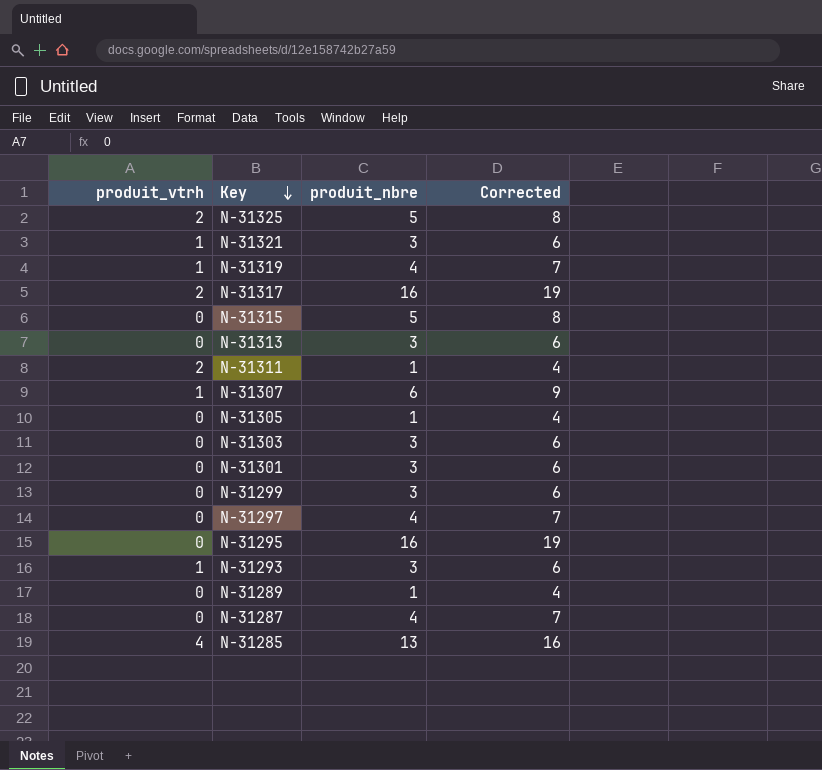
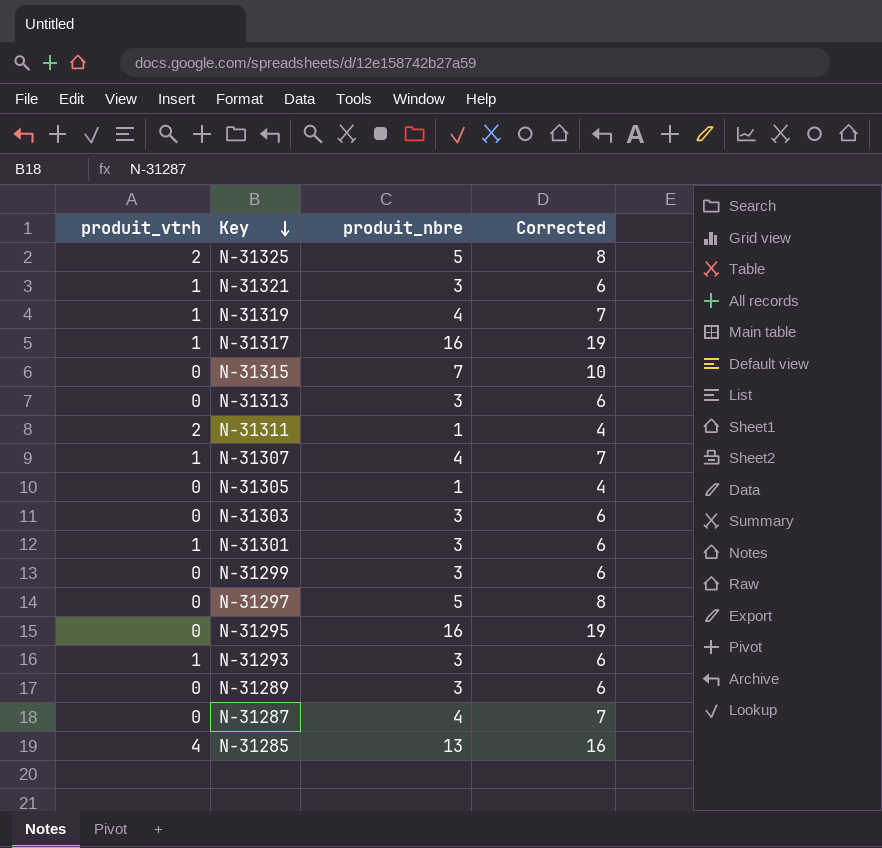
N-31317 | produit_vtrh: 2 -> 1
N-31315 | produit_nbre: 5 -> 7
N-31315 | Corrected: 8 -> 10
N-31307 | produit_nbre: 6 -> 4
N-31307 | Corrected: 9 -> 7
N-31301 | produit_vtrh: 0 -> 1
N-31297 | produit_nbre: 4 -> 5
N-31297 | Corrected: 7 -> 8
N-31289 | produit_nbre: 1 -> 3
N-31289 | Corrected: 4 -> 6

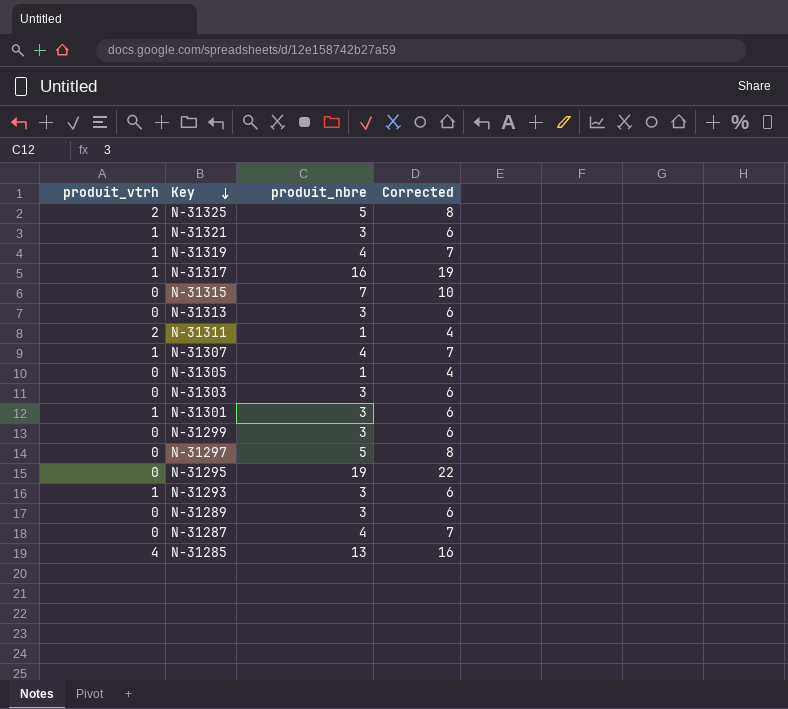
N-31295 | produit_nbre: 16 -> 19
N-31295 | Corrected: 19 -> 22

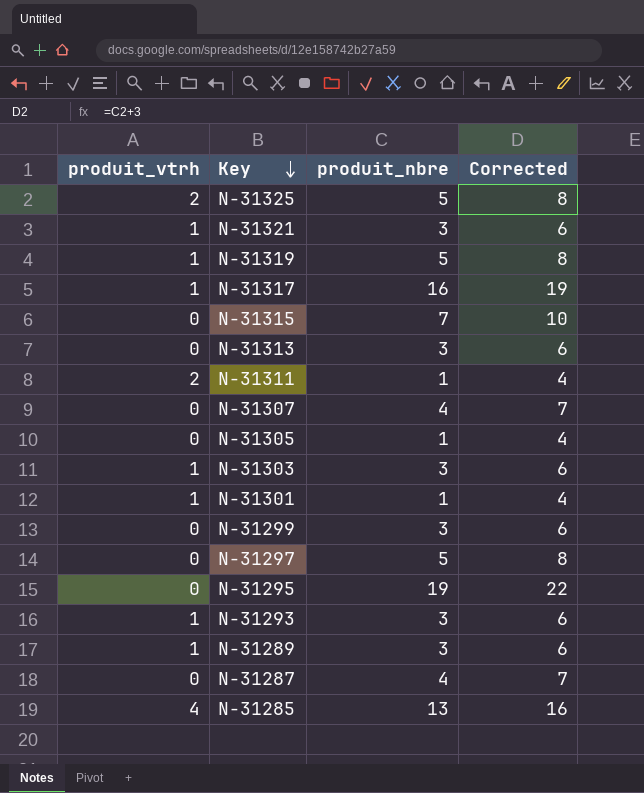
N-31319 | produit_nbre: 4 -> 5
N-31319 | Corrected: 7 -> 8
N-31307 | produit_vtrh: 1 -> 0
N-31303 | produit_vtrh: 0 -> 1
N-31301 | produit_nbre: 3 -> 1
N-31301 | Corrected: 6 -> 4
N-31289 | produit_vtrh: 0 -> 1

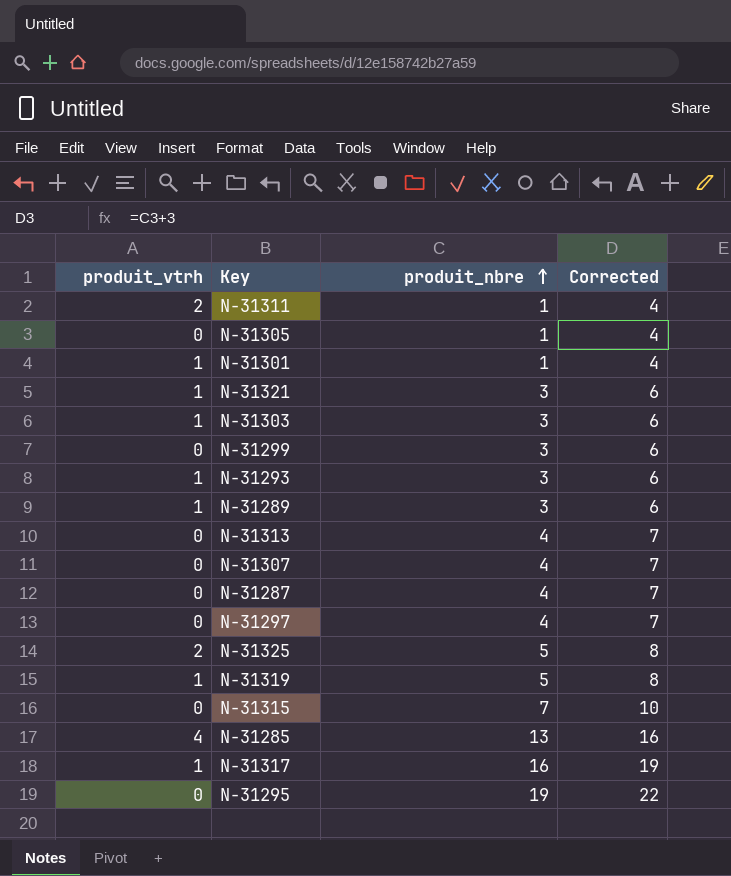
row order: Key descending -> produit_nbre ascending
N-31313 | produit_nbre: 3 -> 4
N-31313 | Corrected: 6 -> 7
N-31297 | produit_nbre: 5 -> 4
N-31297 | Corrected: 8 -> 7

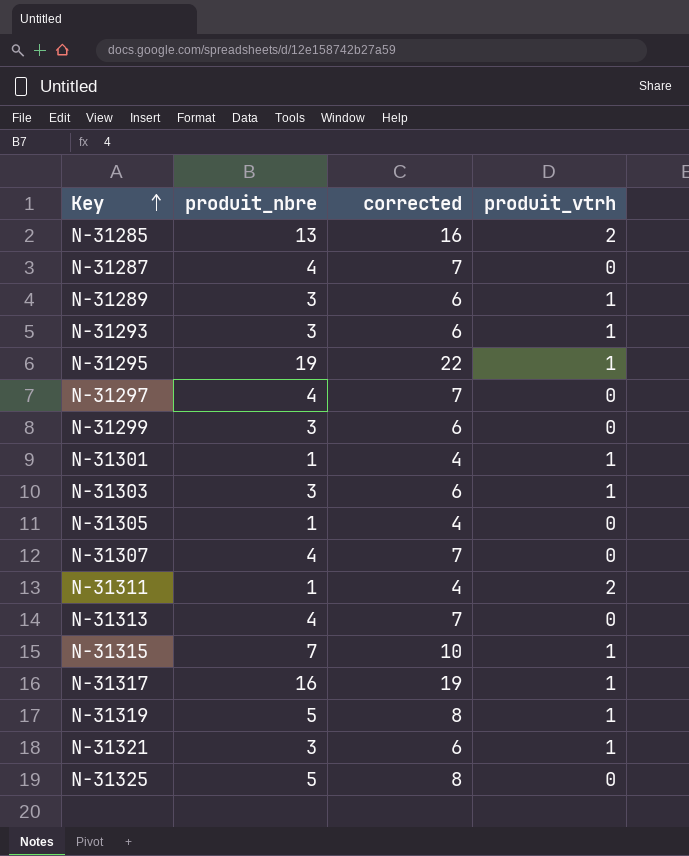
row order: produit_nbre ascending -> Key ascending
column name: Corrected -> corrected
column produit_vtrh | position: 1 -> 4
N-31285 | produit_vtrh: 4 -> 2
N-31295 | produit_vtrh: 0 -> 1
N-31315 | produit_vtrh: 0 -> 1
N-31325 | produit_vtrh: 2 -> 0

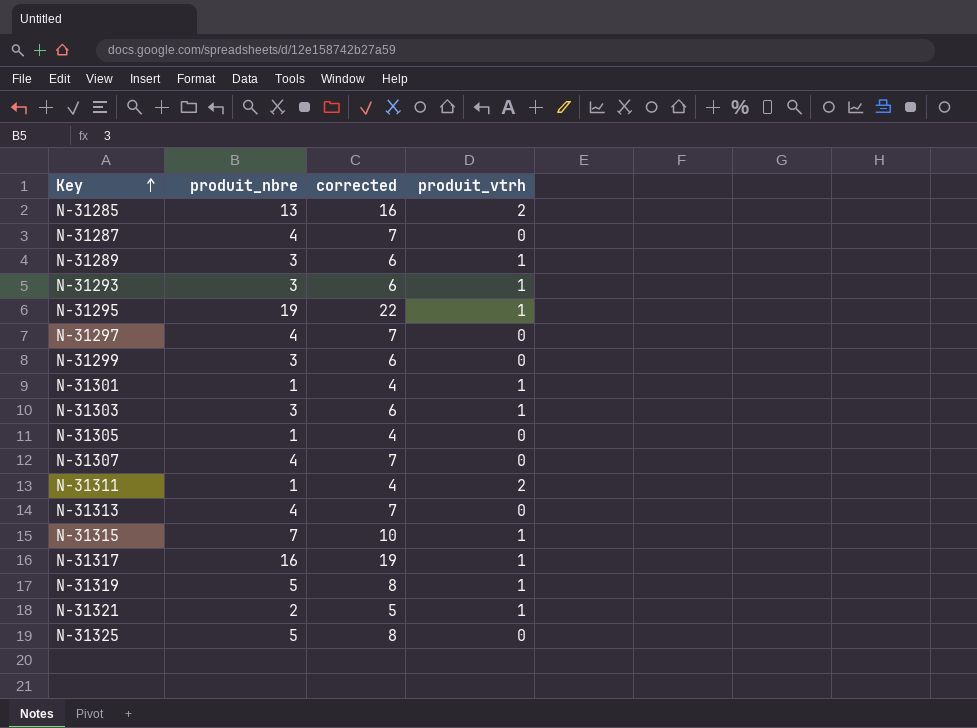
N-31321 | produit_nbre: 3 -> 2
N-31321 | corrected: 6 -> 5

